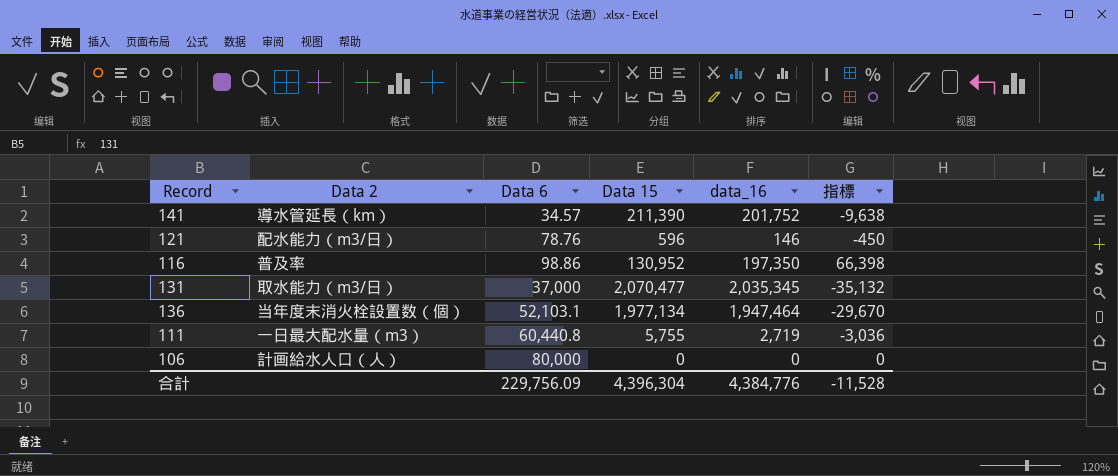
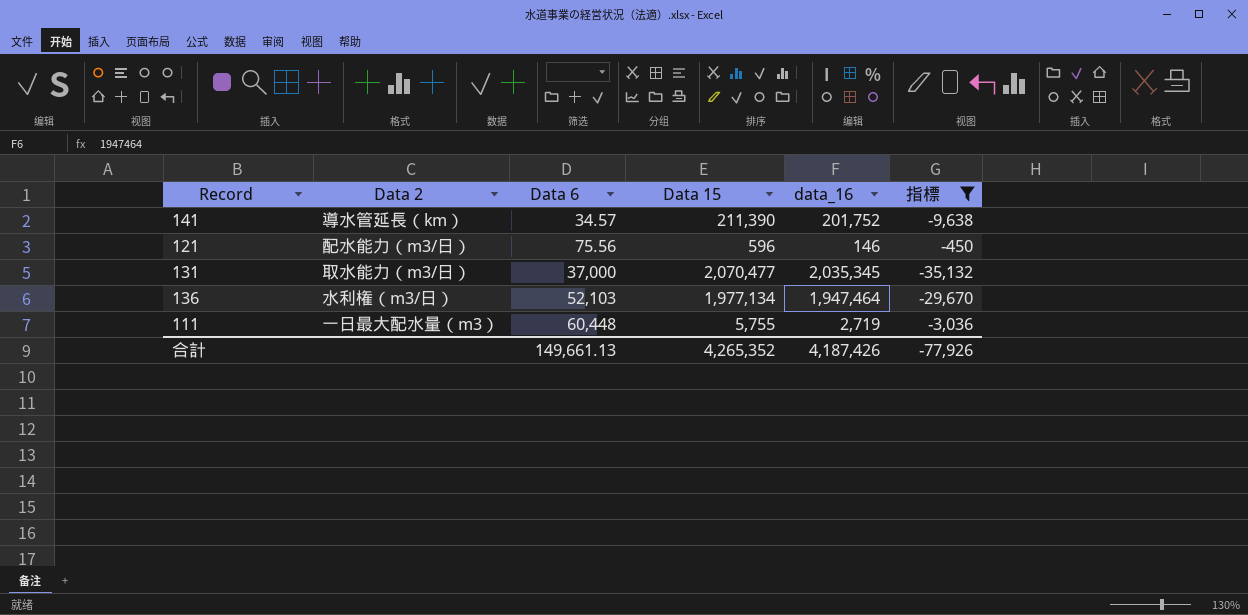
filter: none -> 指標 <= -450
121 | Data 6: 78.76 -> 75.56
136 | Data 2: 当年度末消火栓設置数（個） -> 水利権（m3/日）
136 | Data 6: 52,103.1 -> 52,103
111 | Data 6: 60,440.8 -> 60,448
合計 | Data 6: 229,756.09 -> 149,661.13
合計 | Data 15: 4,396,304 -> 4,265,352
合計 | data_16: 4,384,776 -> 4,187,426
合計 | 指標: -11,528 -> -77,926

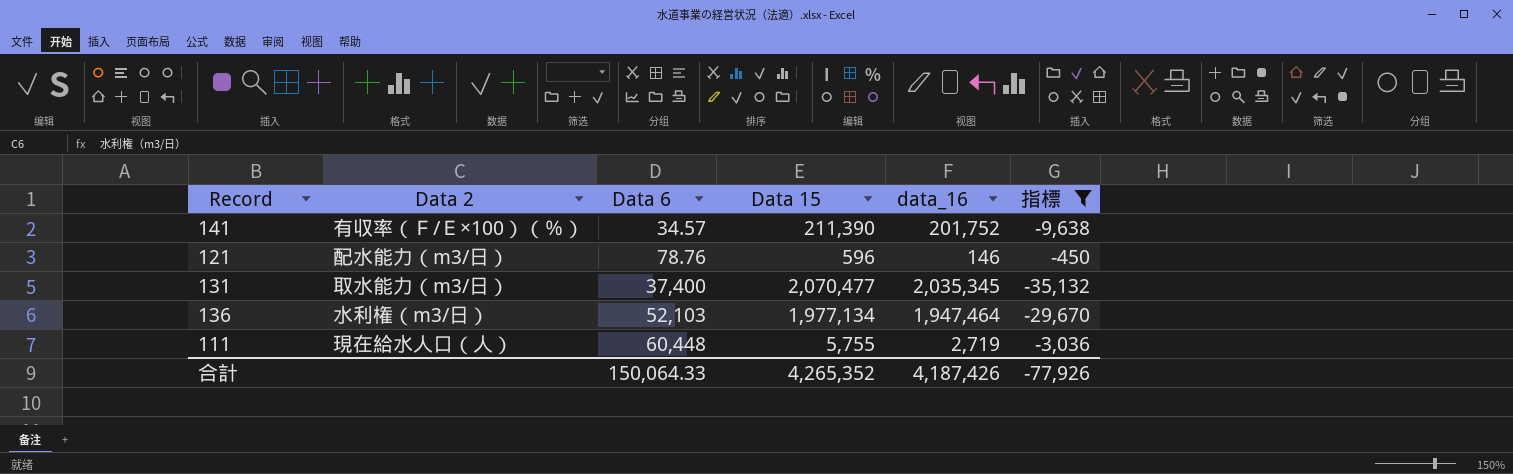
141 | Data 2: 導水管延長（km） -> 有収率（Ｆ/Ｅ×100）（％）
121 | Data 6: 75.56 -> 78.76
131 | Data 6: 37,000 -> 37,400
111 | Data 2: 一日最大配水量（m3） -> 現在給水人口（人）
合計 | Data 6: 149,661.13 -> 150,064.33

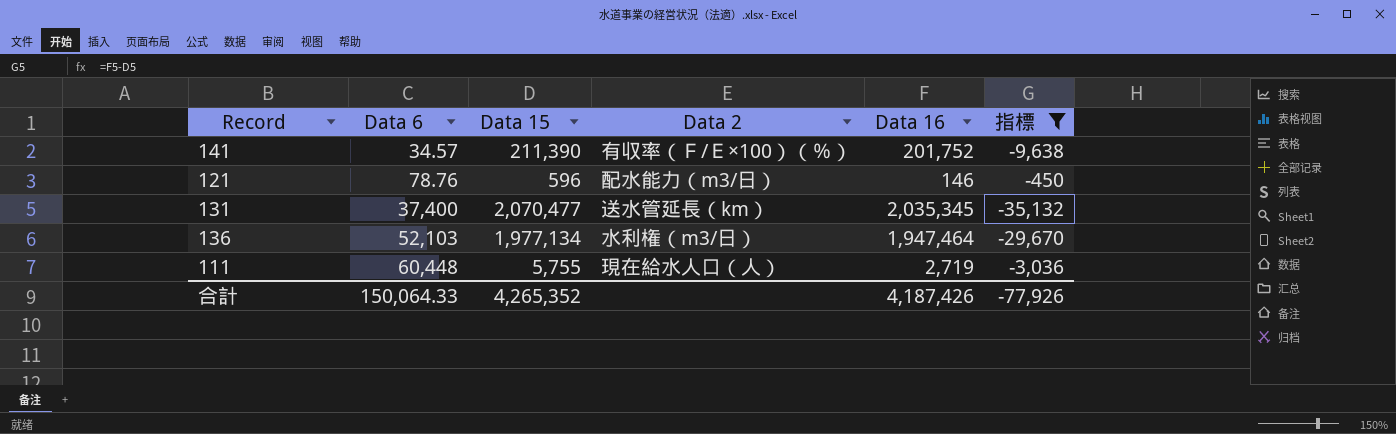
column Data 2 | position: 2 -> 4
column name: data_16 -> Data 16
131 | Data 2: 取水能力（m3/日） -> 送水管延長（km）

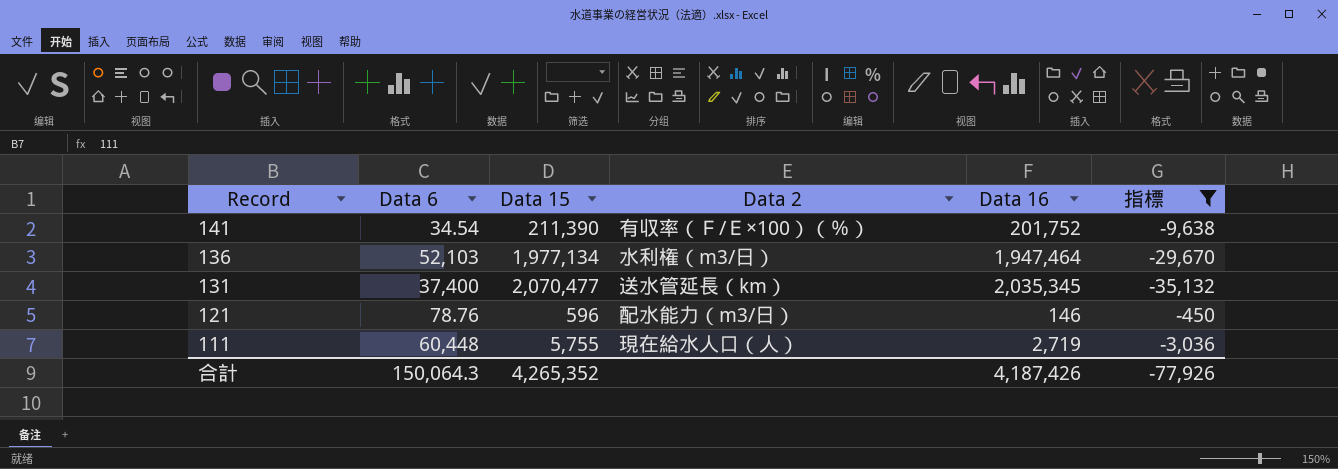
row order: Data 6 ascending -> Record descending
141 | Data 6: 34.57 -> 34.54
合計 | Data 6: 150,064.33 -> 150,064.3

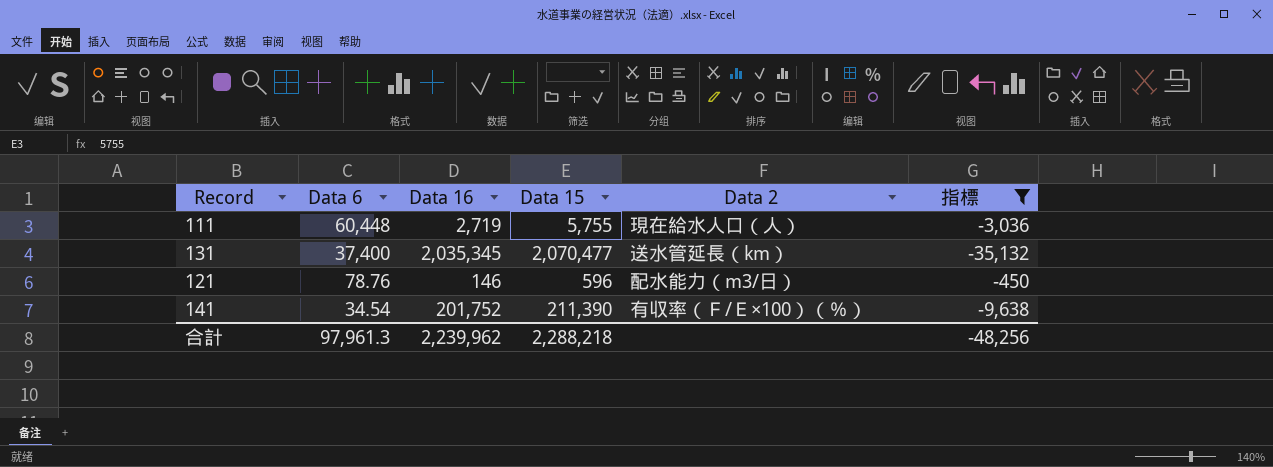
row order: Record descending -> Data 6 descending
column Data 16 | position: 5 -> 3
row 136: 52,103 | 1,977,134 | 水利権（m3/日） | 1,947,464 | -29,670 -> none
合計 | Data 6: 150,064.3 -> 97,961.3
合計 | Data 16: 4,187,426 -> 2,239,962
合計 | Data 15: 4,265,352 -> 2,288,218
合計 | 指標: -77,926 -> -48,256

